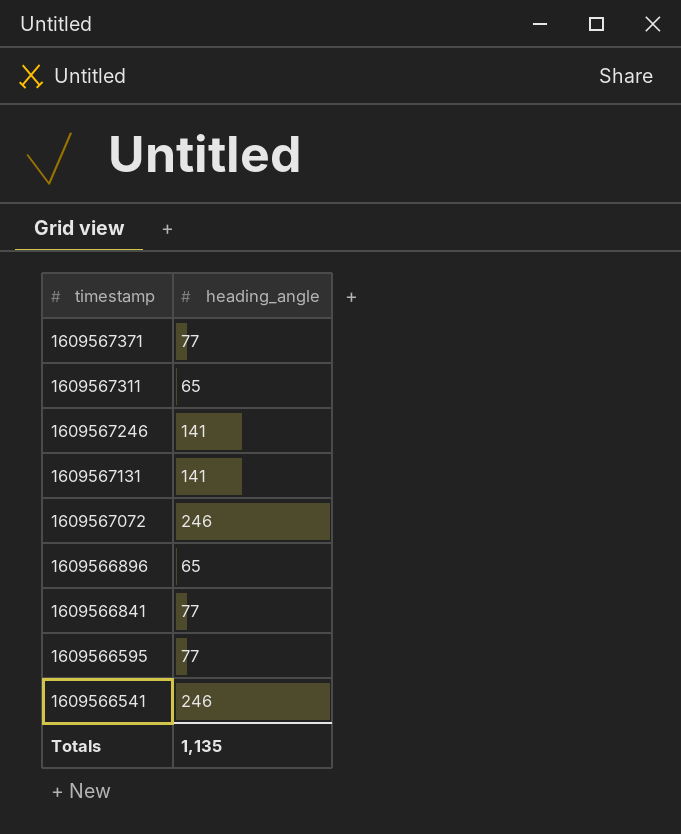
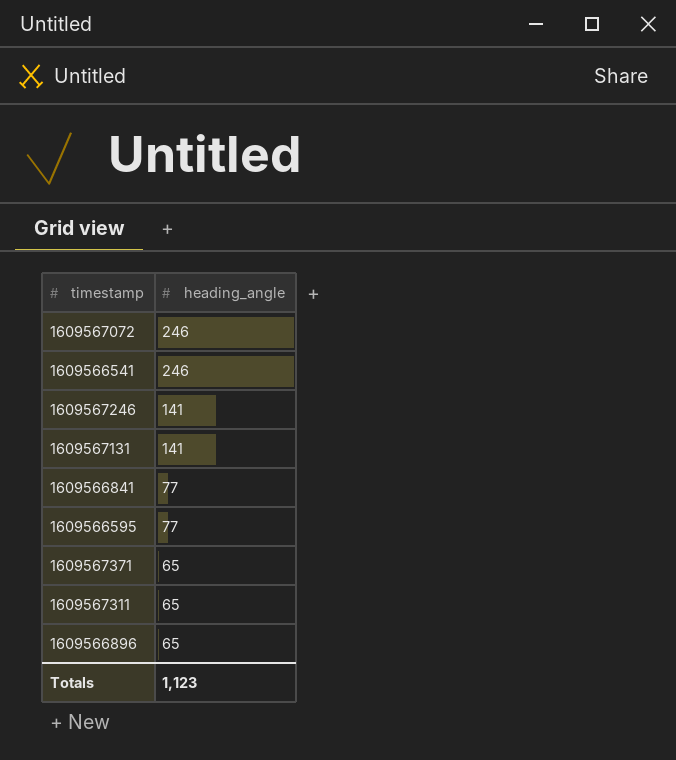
row order: timestamp descending -> heading_angle descending
1609567371 | heading_angle: 77 -> 65
Totals | heading_angle: 1,135 -> 1,123

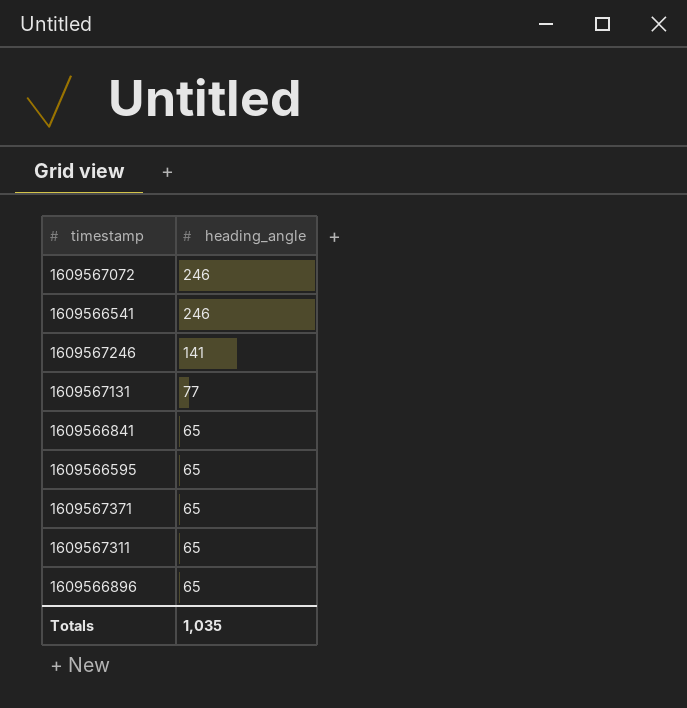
1609567131 | heading_angle: 141 -> 77
1609566841 | heading_angle: 77 -> 65
1609566595 | heading_angle: 77 -> 65
Totals | heading_angle: 1,123 -> 1,035

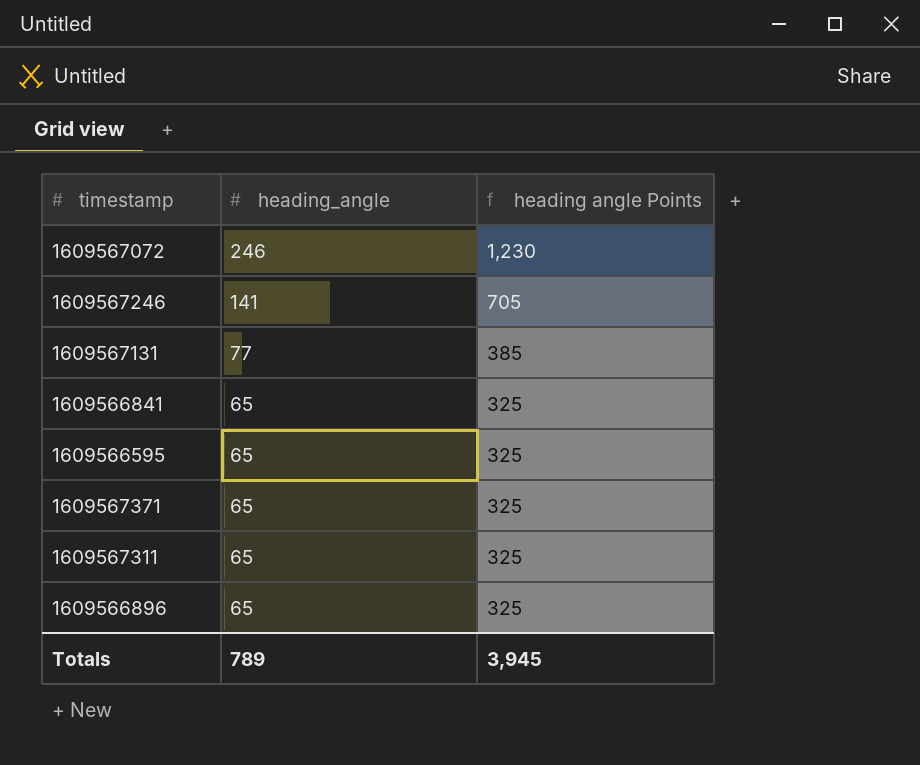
column heading angle Points | formula: none -> [heading_angle] * 5
row 1609566541: 246 -> none
Totals | heading_angle: 1,035 -> 789

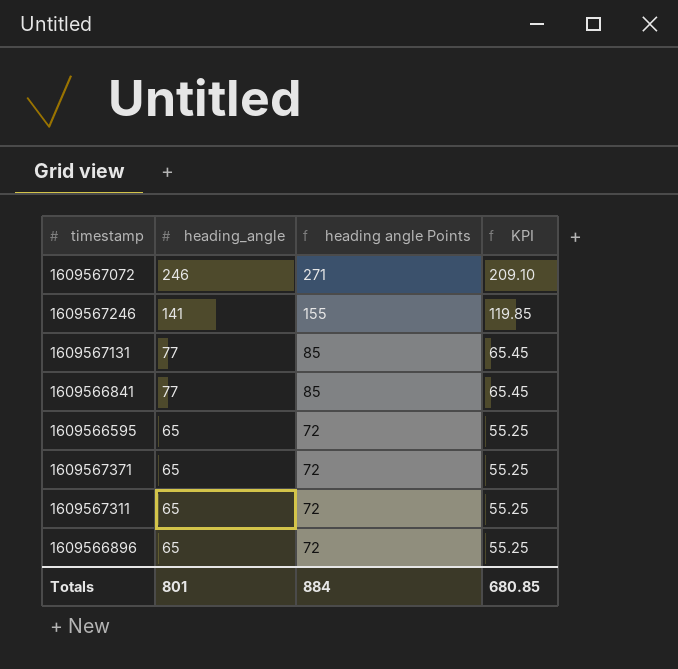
column heading angle Points | formula: [heading_angle] * 5 -> [heading_angle] * 1.1
column KPI | formula: none -> [heading_angle] * 0.85
1609566841 | heading_angle: 65 -> 77
Totals | heading_angle: 789 -> 801
Totals | heading angle Points: 3,945 -> 884

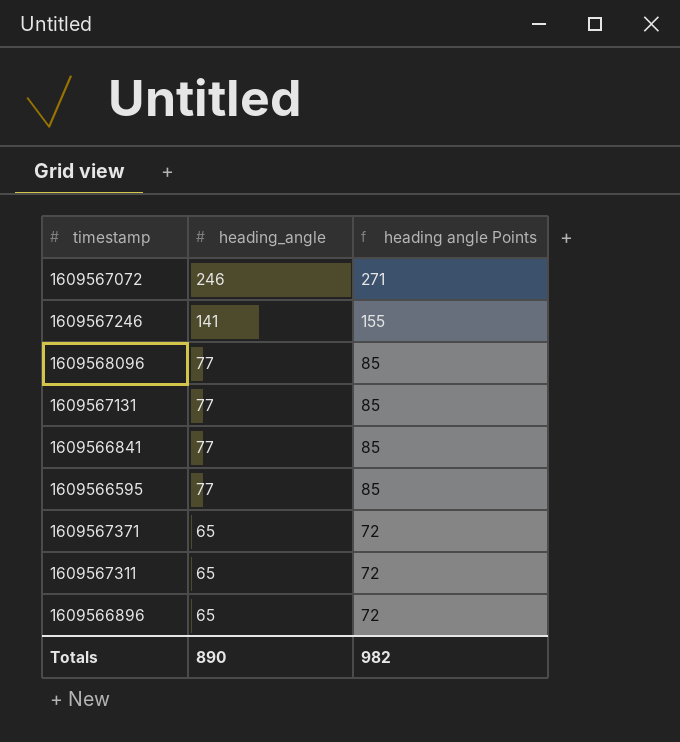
column KPI | formula: [heading_angle] * 0.85 -> none
row 1609568096: none -> 77 | 85
1609566595 | heading_angle: 65 -> 77
1609566595 | heading angle Points: 72 -> 85
Totals | heading_angle: 801 -> 890
Totals | heading angle Points: 884 -> 982

